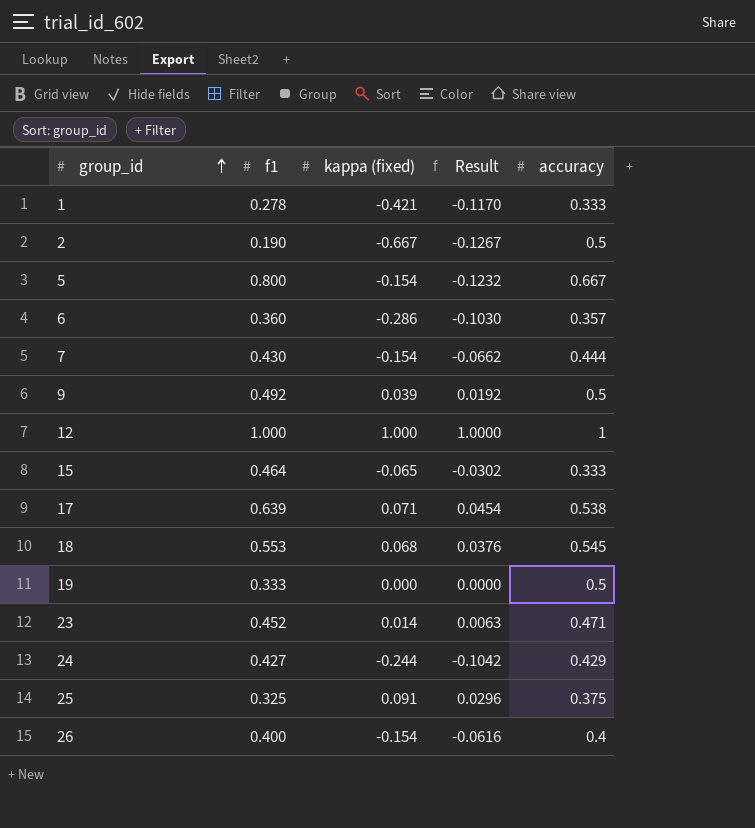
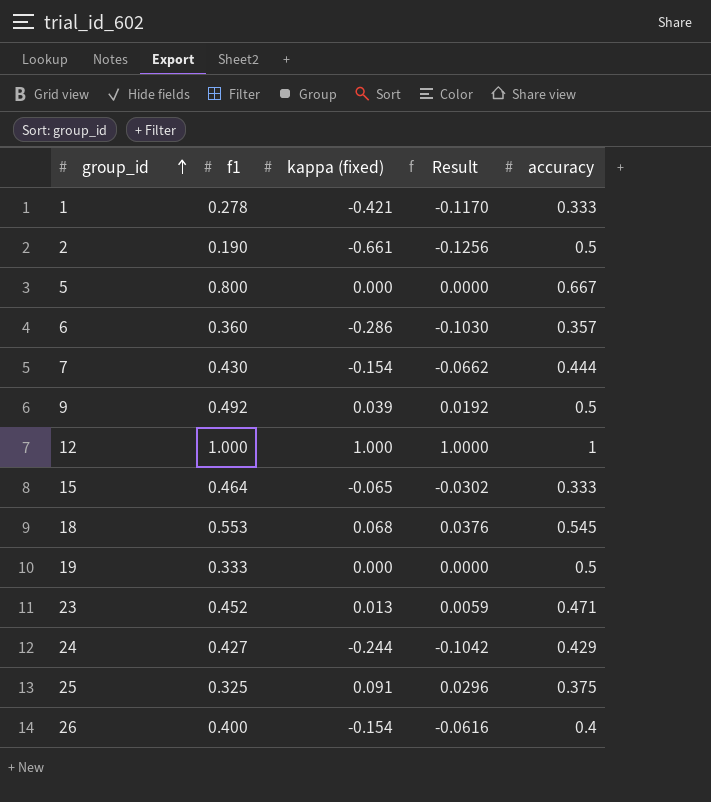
row 17: 0.639 | 0.071 | 0.0454 | 0.538 -> none
2 | kappa (fixed): -0.667 -> -0.661
2 | Result: -0.1267 -> -0.1256
5 | kappa (fixed): -0.154 -> 0.000
5 | Result: -0.1232 -> 0.0000
23 | kappa (fixed): 0.014 -> 0.013
23 | Result: 0.0063 -> 0.0059

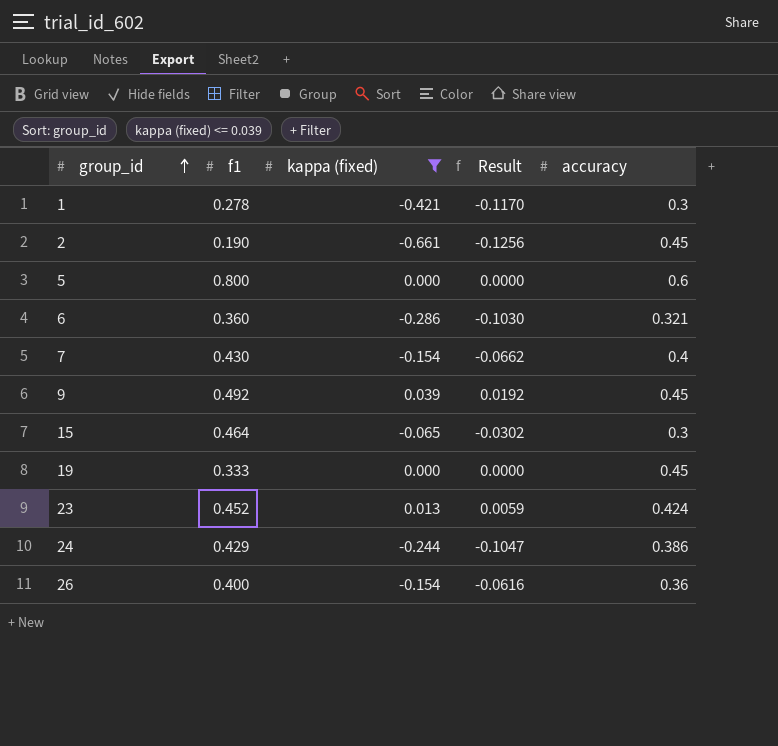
filter: none -> kappa (fixed) <= 0.039
1 | accuracy: 0.333 -> 0.3
2 | accuracy: 0.5 -> 0.45
5 | accuracy: 0.667 -> 0.6
6 | accuracy: 0.357 -> 0.321
7 | accuracy: 0.444 -> 0.4
9 | accuracy: 0.5 -> 0.45
15 | accuracy: 0.333 -> 0.3
19 | accuracy: 0.5 -> 0.45
23 | accuracy: 0.471 -> 0.424
24 | f1: 0.427 -> 0.429
24 | Result: -0.1042 -> -0.1047
24 | accuracy: 0.429 -> 0.386
26 | accuracy: 0.4 -> 0.36

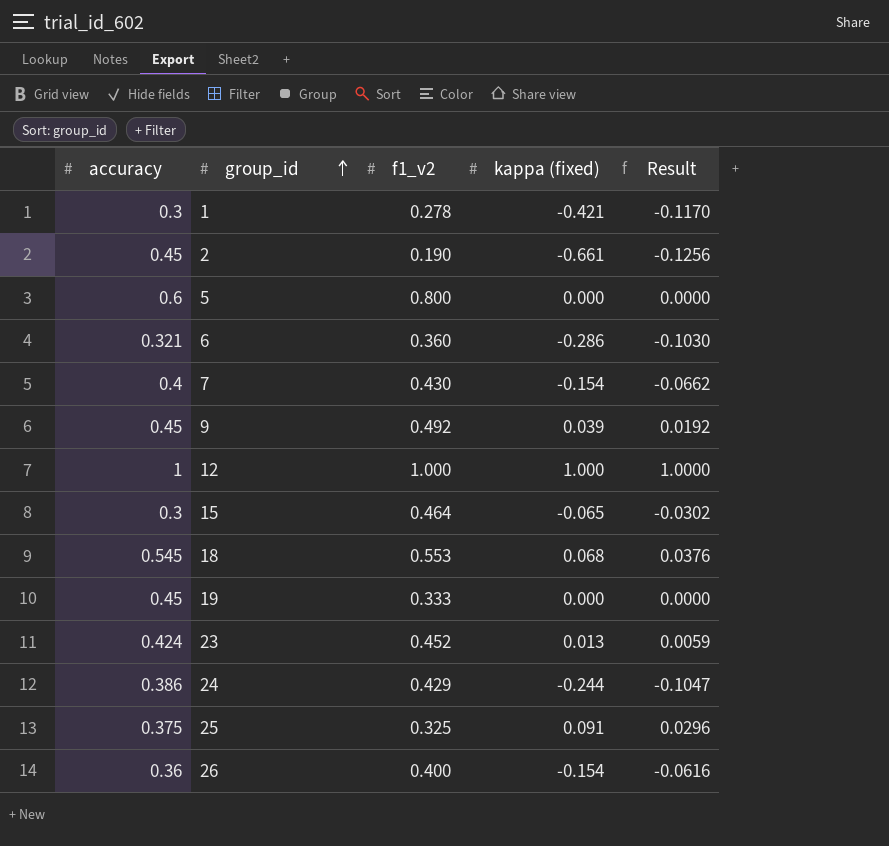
filter: kappa (fixed) <= 0.039 -> none
column accuracy | position: 5 -> 1
column name: f1 -> f1_v2

